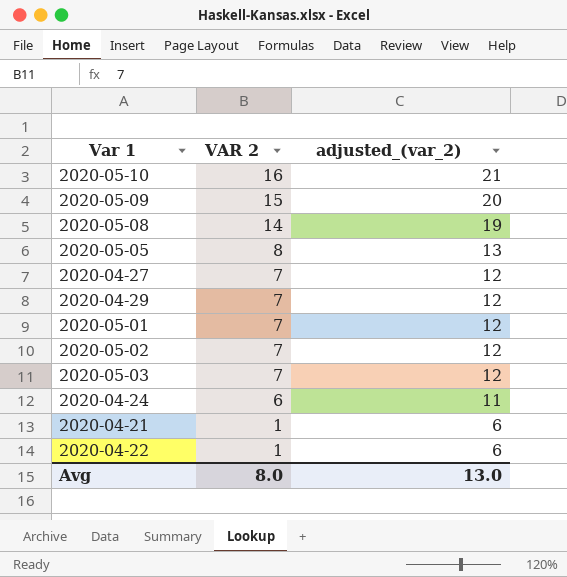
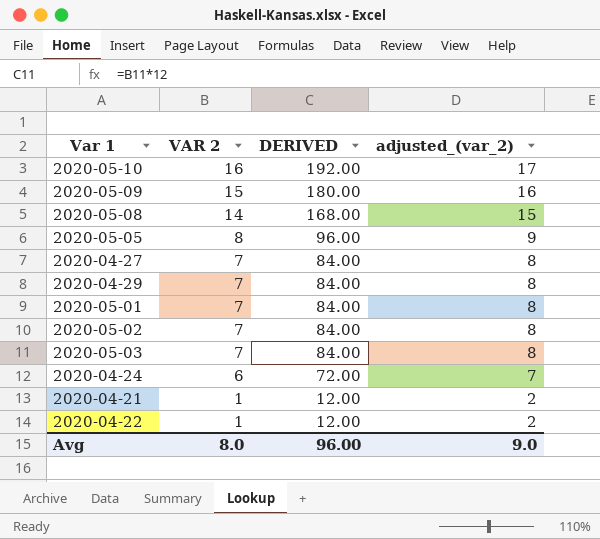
column DERIVED | formula: none -> [VAR 2] * 12
column adjusted_(var_2) | formula: [VAR 2] + 5 -> [VAR 2] + 1
Avg | adjusted_(var_2): 13.0 -> 9.0

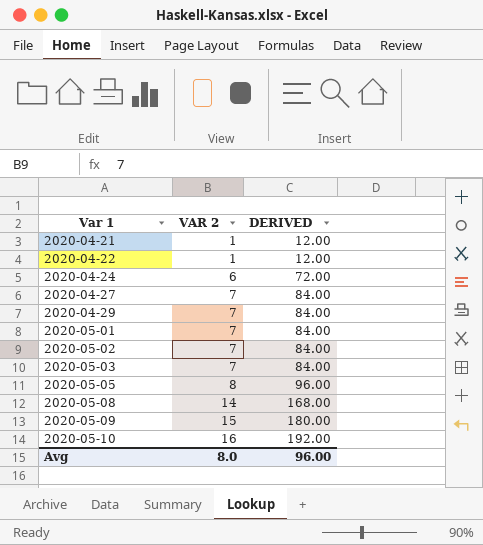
row order: VAR 2 descending -> Var 1 ascending
column adjusted_(var_2) | formula: [VAR 2] + 1 -> none

